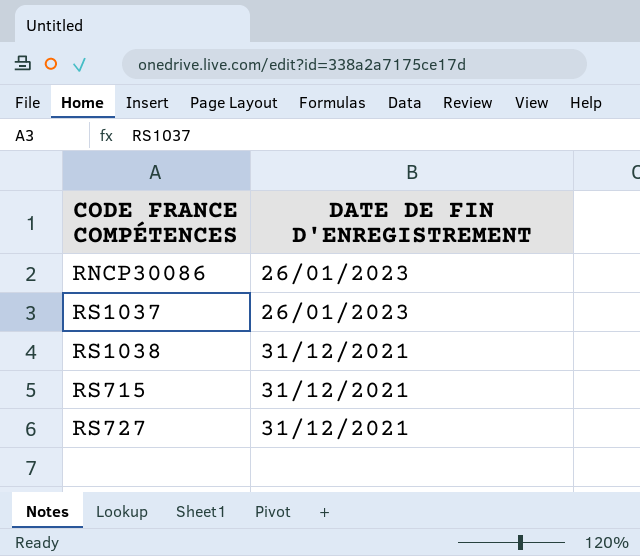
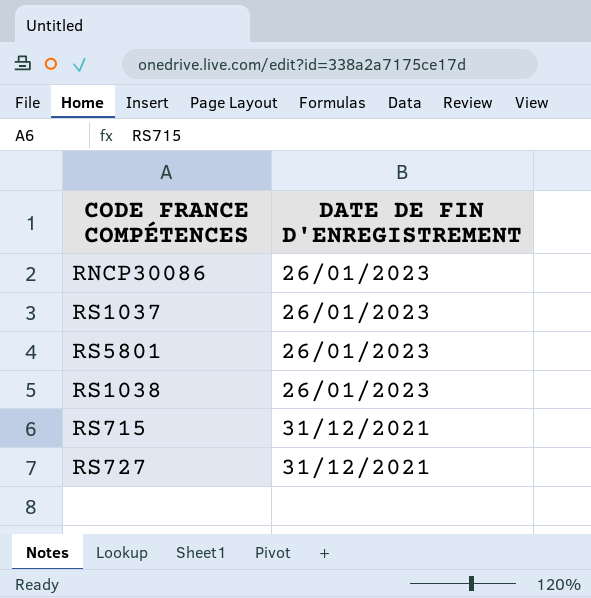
row RS5801: none -> 26/01/2023
RS1038 | DATE DE FIN D'ENREGISTREMENT: 31/12/2021 -> 26/01/2023

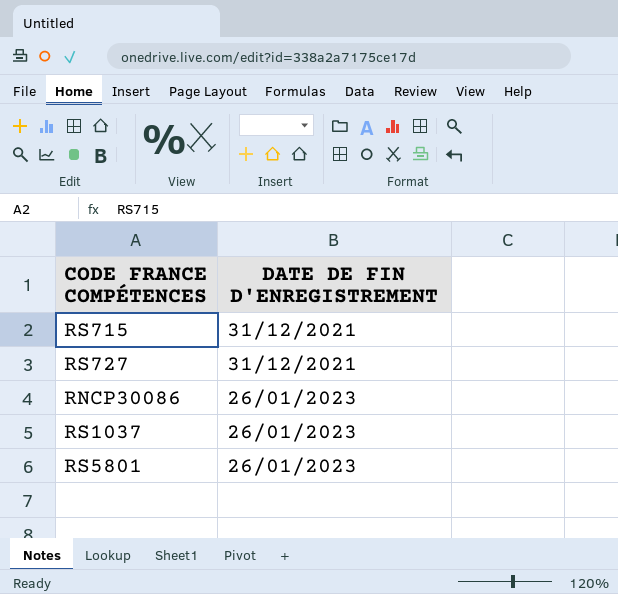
row order: DATE DE FIN D'ENREGISTREMENT descending -> DATE DE FIN D'ENREGISTREMENT ascending
row RS1038: 26/01/2023 -> none

